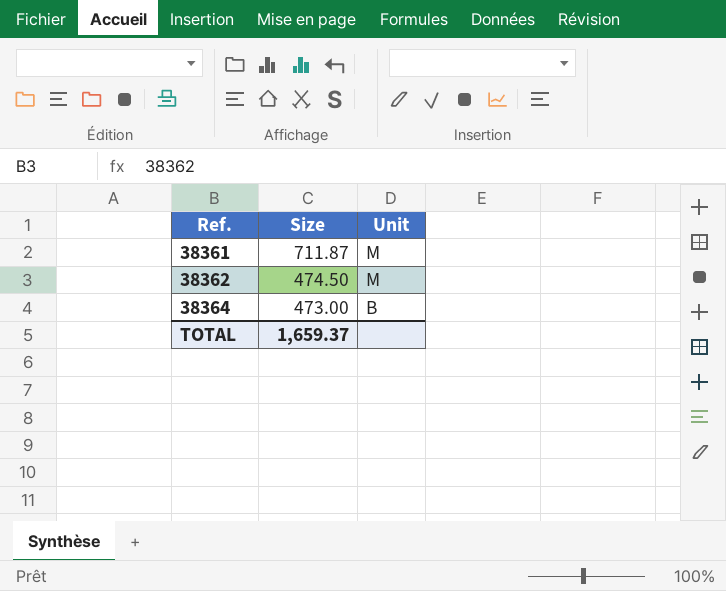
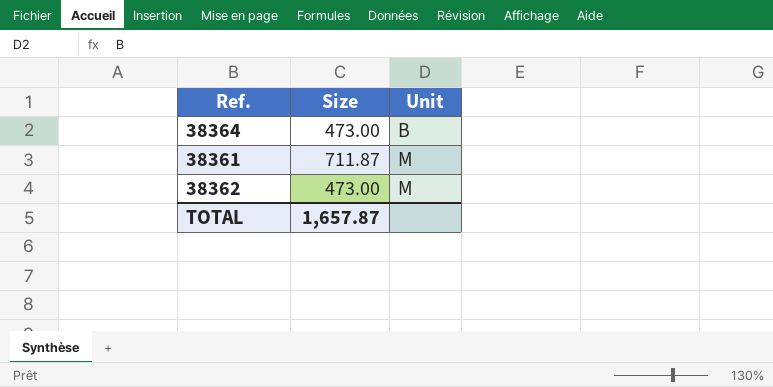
row order: Ref. ascending -> Unit ascending
38362 | Size: 474.50 -> 473.00
TOTAL | Size: 1,659.37 -> 1,657.87

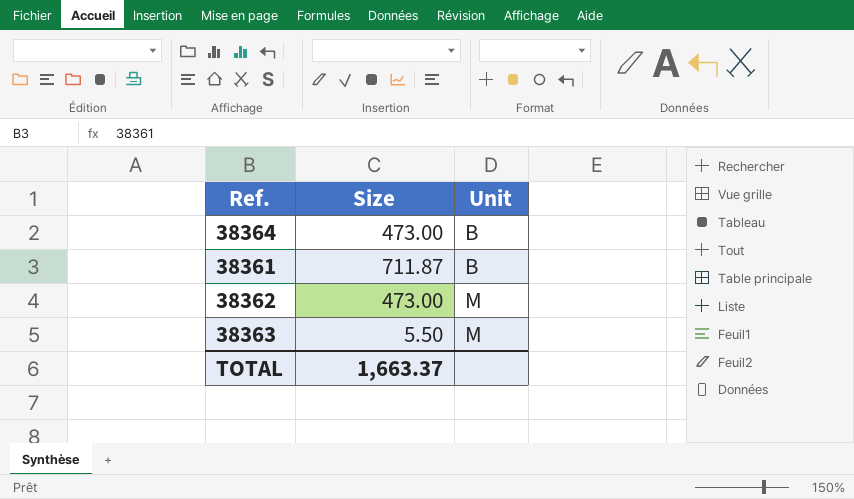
38361 | Unit: M -> B
row 38363: none -> 5.50 | M
TOTAL | Size: 1,657.87 -> 1,663.37

